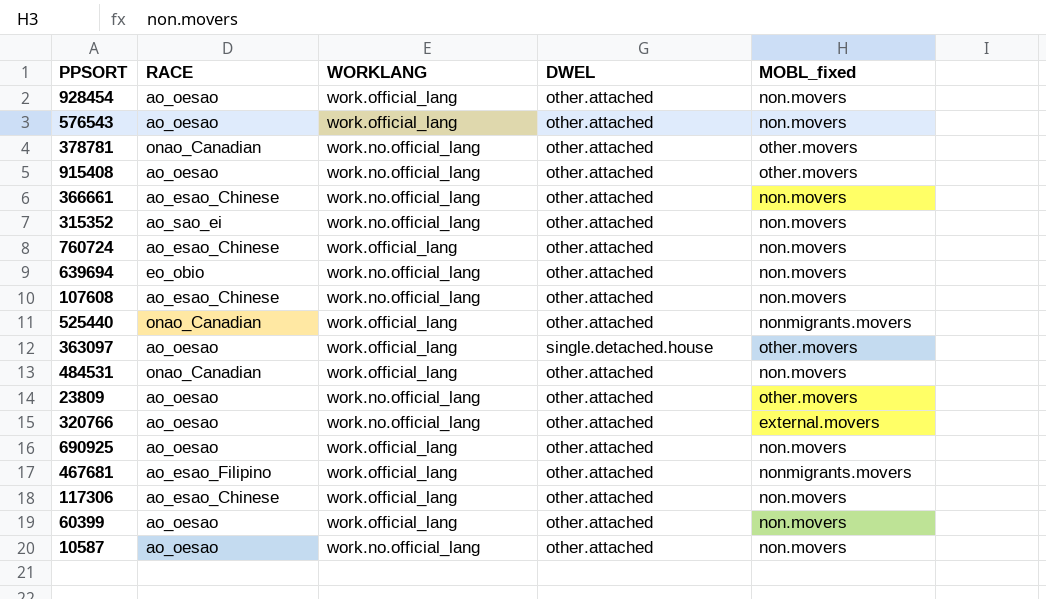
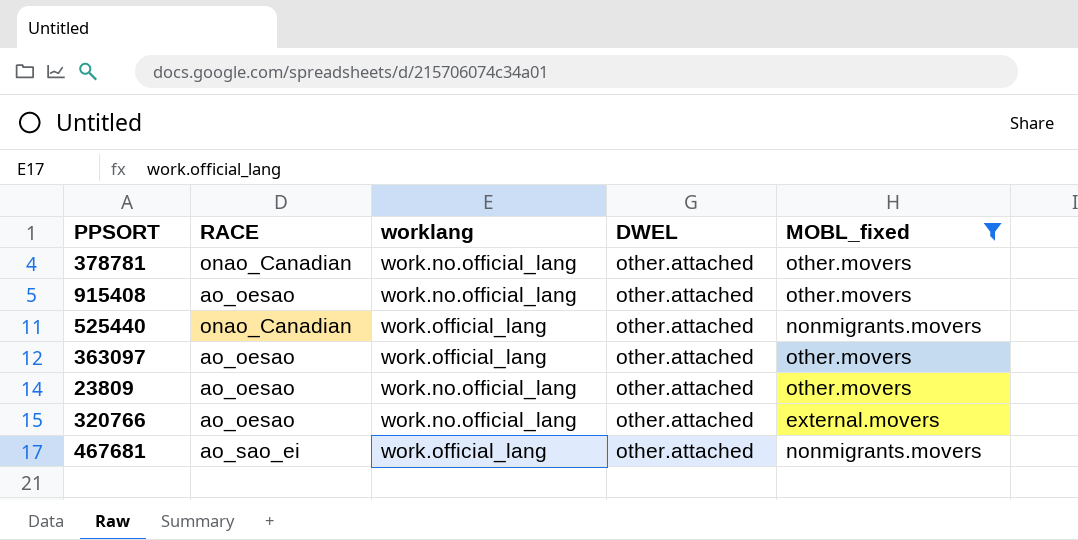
filter: none -> MOBL_fixed != non.movers
column name: WORKLANG -> worklang
363097 | DWEL: single.detached.house -> other.attached
467681 | RACE: ao_esao_Filipino -> ao_sao_ei

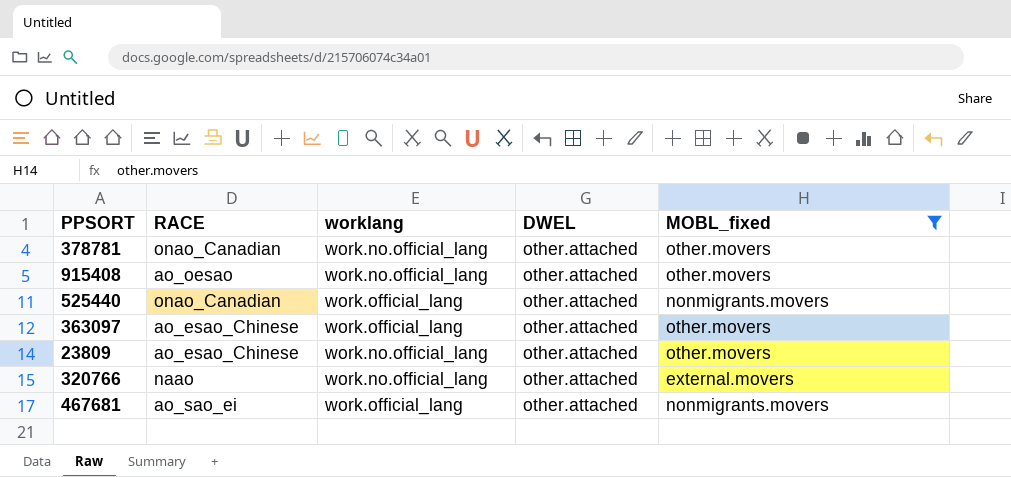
363097 | RACE: ao_oesao -> ao_esao_Chinese
23809 | RACE: ao_oesao -> ao_esao_Chinese
320766 | RACE: ao_oesao -> naao

